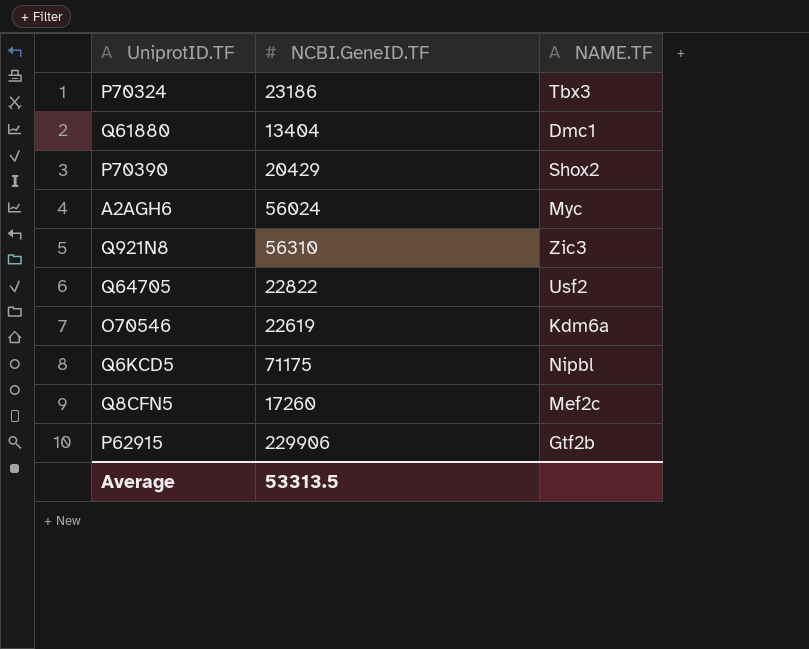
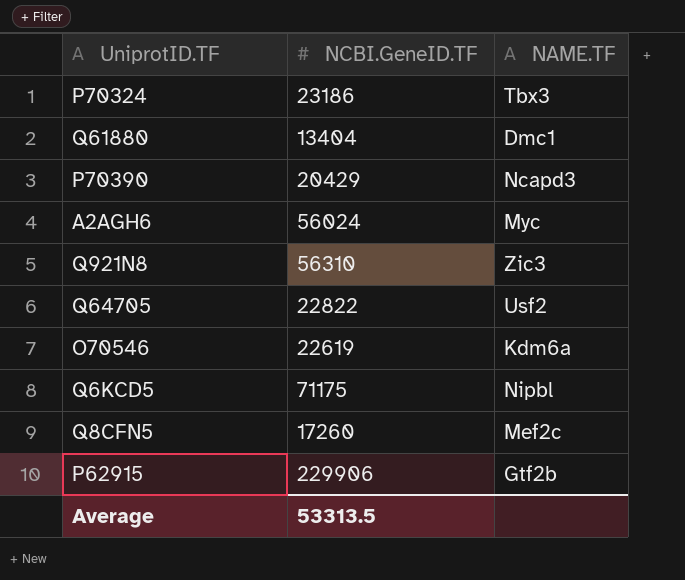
P70390 | NAME.TF: Shox2 -> Ncapd3

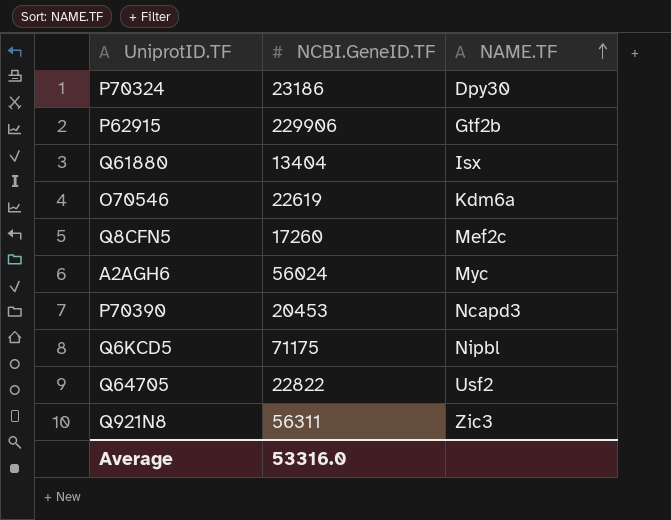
row order: none -> NAME.TF ascending
P70324 | NAME.TF: Tbx3 -> Dpy30
Q61880 | NAME.TF: Dmc1 -> Isx
P70390 | NCBI.GeneID.TF: 20429 -> 20453
Q921N8 | NCBI.GeneID.TF: 56310 -> 56311
Average | NCBI.GeneID.TF: 53313.5 -> 53316.0

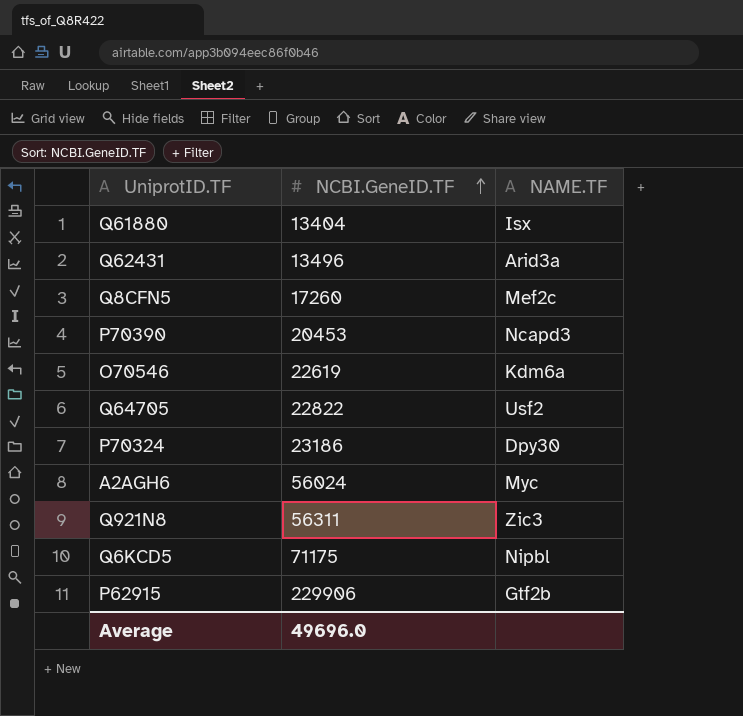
row order: NAME.TF ascending -> NCBI.GeneID.TF ascending
row Q62431: none -> 13496 | Arid3a
Average | NCBI.GeneID.TF: 53316.0 -> 49696.0

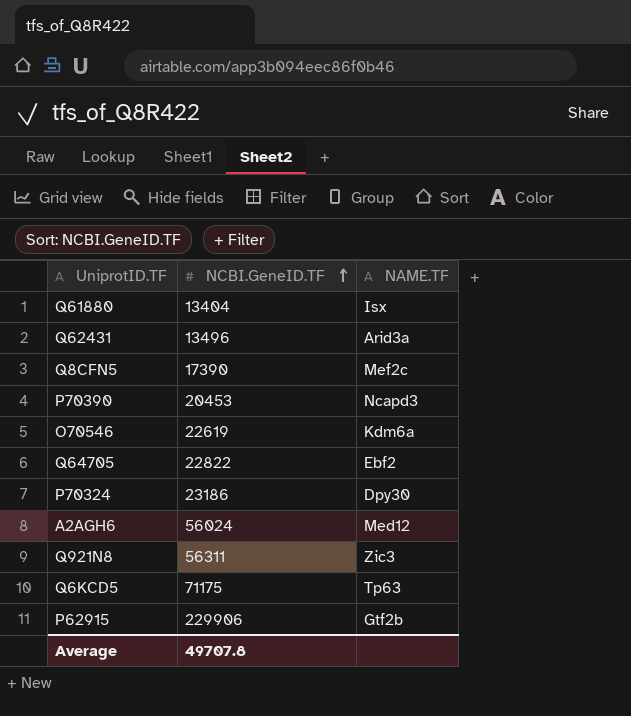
Q8CFN5 | NCBI.GeneID.TF: 17260 -> 17390
Q64705 | NAME.TF: Usf2 -> Ebf2
A2AGH6 | NAME.TF: Myc -> Med12
Q6KCD5 | NAME.TF: Nipbl -> Tp63
Average | NCBI.GeneID.TF: 49696.0 -> 49707.8

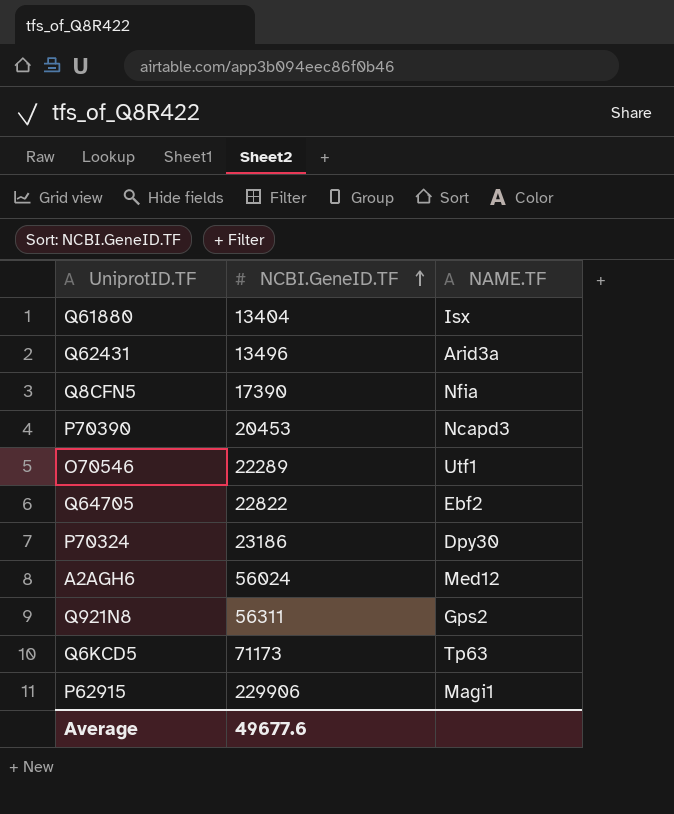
Q8CFN5 | NAME.TF: Mef2c -> Nfia
O70546 | NCBI.GeneID.TF: 22619 -> 22289
O70546 | NAME.TF: Kdm6a -> Utf1
Q921N8 | NAME.TF: Zic3 -> Gps2
Q6KCD5 | NCBI.GeneID.TF: 71175 -> 71173
P62915 | NAME.TF: Gtf2b -> Magi1
Average | NCBI.GeneID.TF: 49707.8 -> 49677.6

